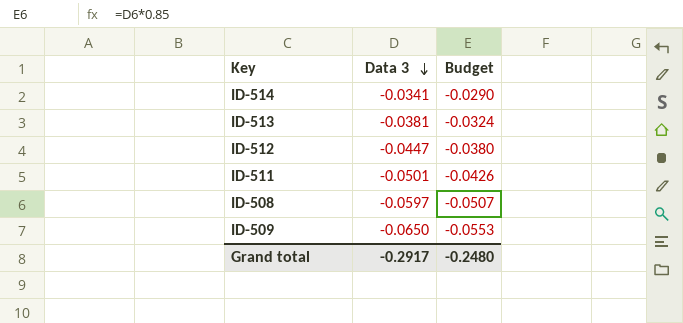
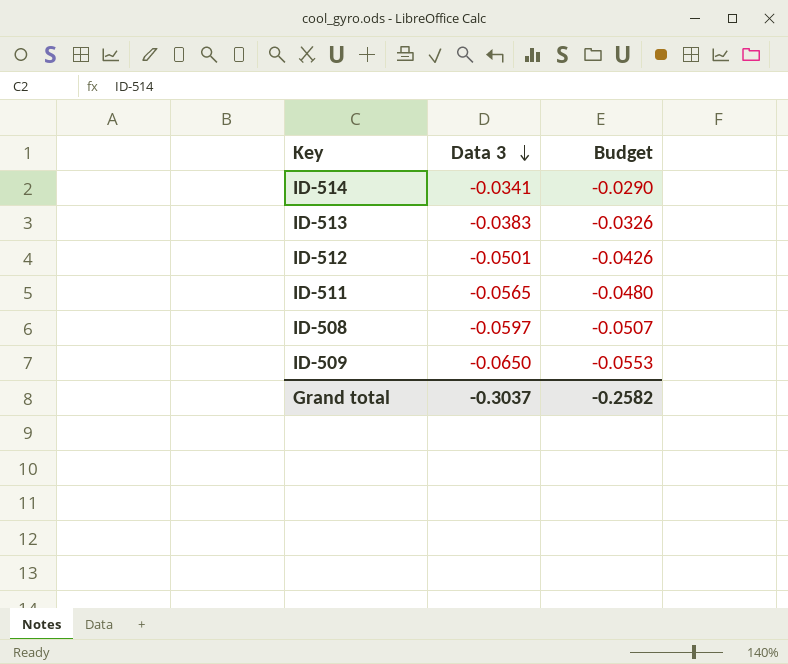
ID-513 | Data 3: -0.0381 -> -0.0383
ID-513 | Budget: -0.0324 -> -0.0326
ID-512 | Data 3: -0.0447 -> -0.0501
ID-512 | Budget: -0.0380 -> -0.0426
ID-511 | Data 3: -0.0501 -> -0.0565
ID-511 | Budget: -0.0426 -> -0.0480
Grand total | Data 3: -0.2917 -> -0.3037
Grand total | Budget: -0.2480 -> -0.2582

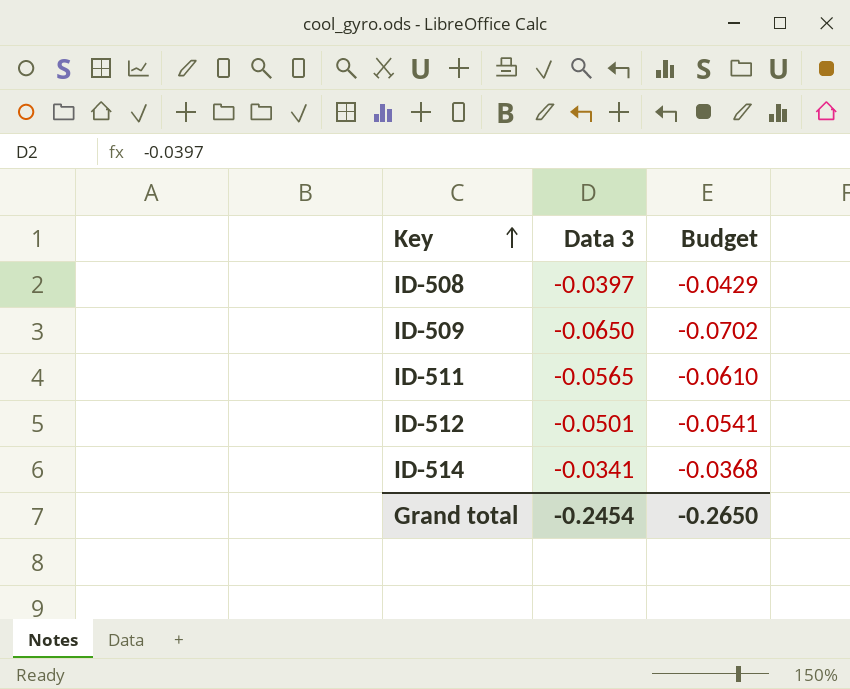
row order: Data 3 descending -> Key ascending
column Budget | formula: [Data 3] * 0.85 -> [Data 3] * 1.08
row ID-513: -0.0383 | -0.0326 -> none
ID-508 | Data 3: -0.0597 -> -0.0397
Grand total | Data 3: -0.3037 -> -0.2454
Grand total | Budget: -0.2582 -> -0.2650

